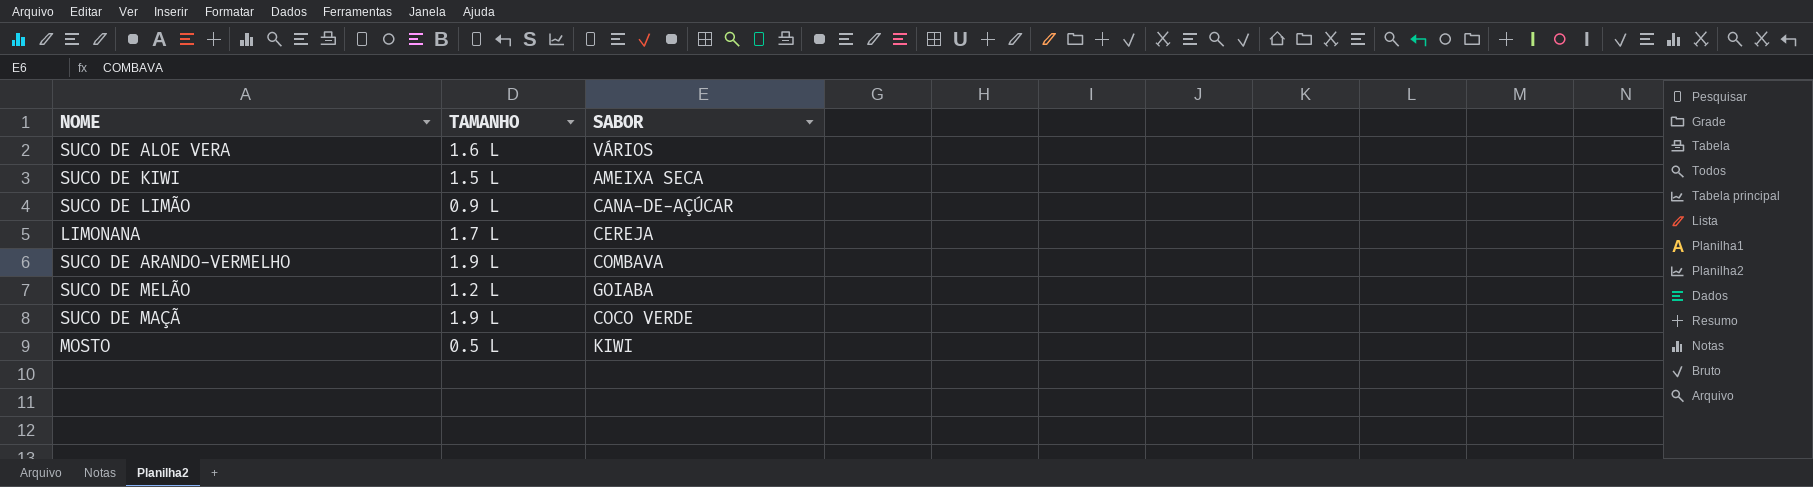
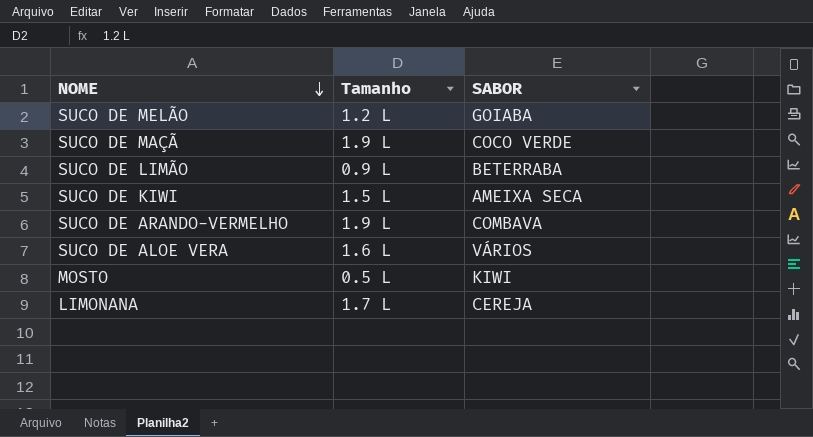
row order: none -> NOME descending
column name: TAMANHO -> Tamanho
SUCO DE LIMÃO | SABOR: CANA-DE-AÇÚCAR -> BETERRABA

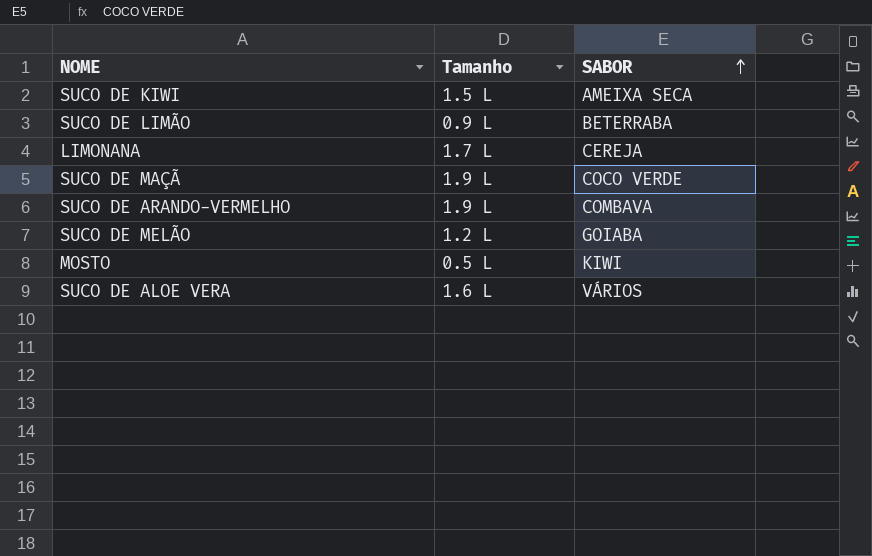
row order: NOME descending -> SABOR ascending

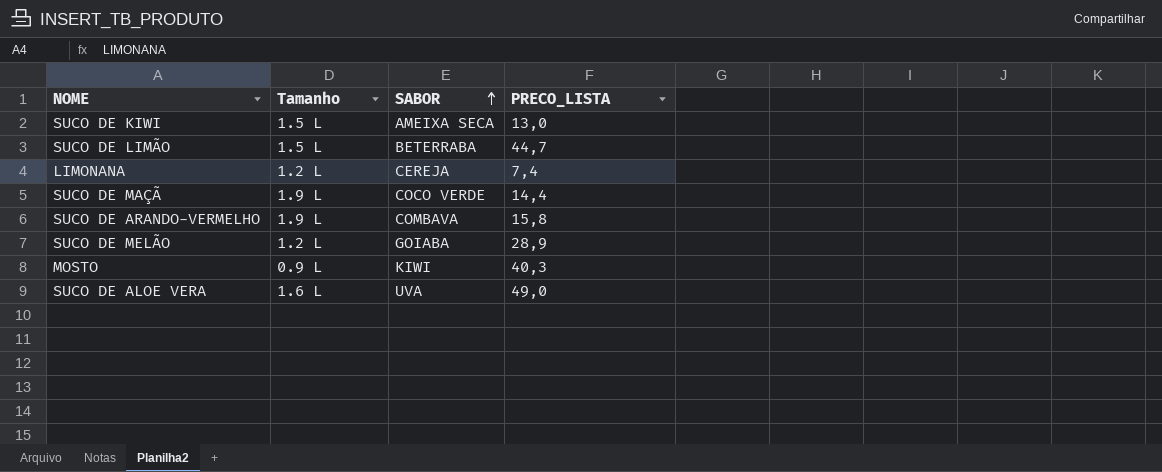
column PRECO_LISTA | position: none -> 4
SUCO DE LIMÃO | Tamanho: 0.9 L -> 1.5 L
LIMONANA | Tamanho: 1.7 L -> 1.2 L
MOSTO | Tamanho: 0.5 L -> 0.9 L
SUCO DE ALOE VERA | SABOR: VÁRIOS -> UVA

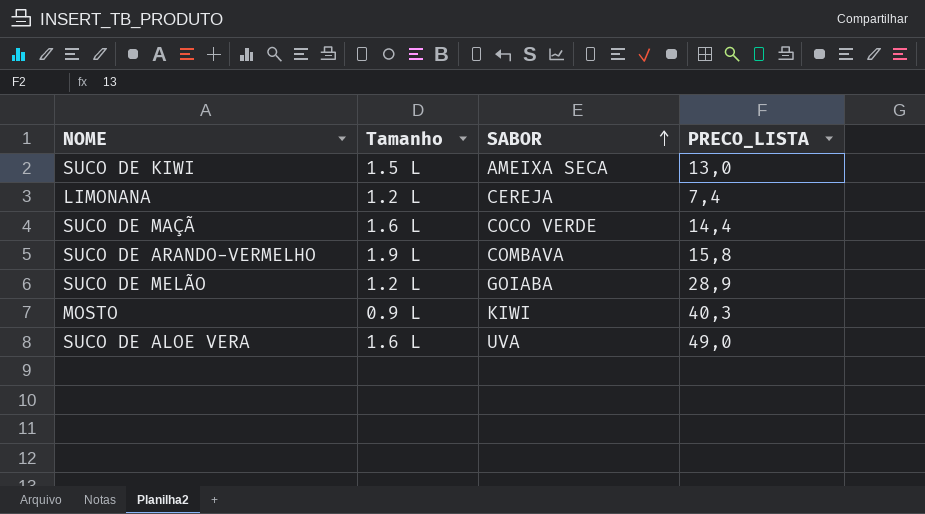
row SUCO DE LIMÃO: 1.5 L | BETERRABA | 44,7 -> none
SUCO DE MAÇÃ | Tamanho: 1.9 L -> 1.6 L

